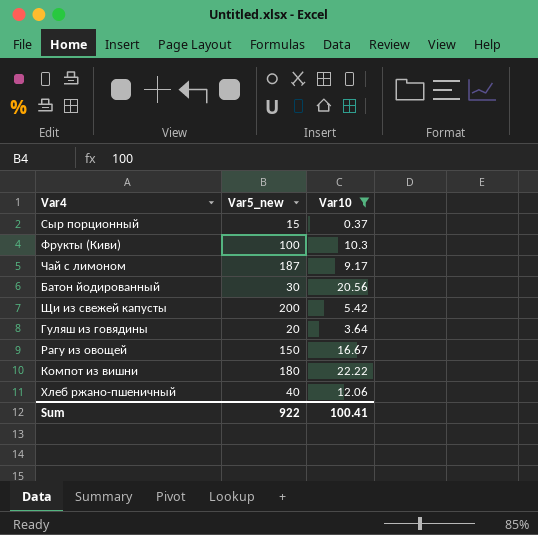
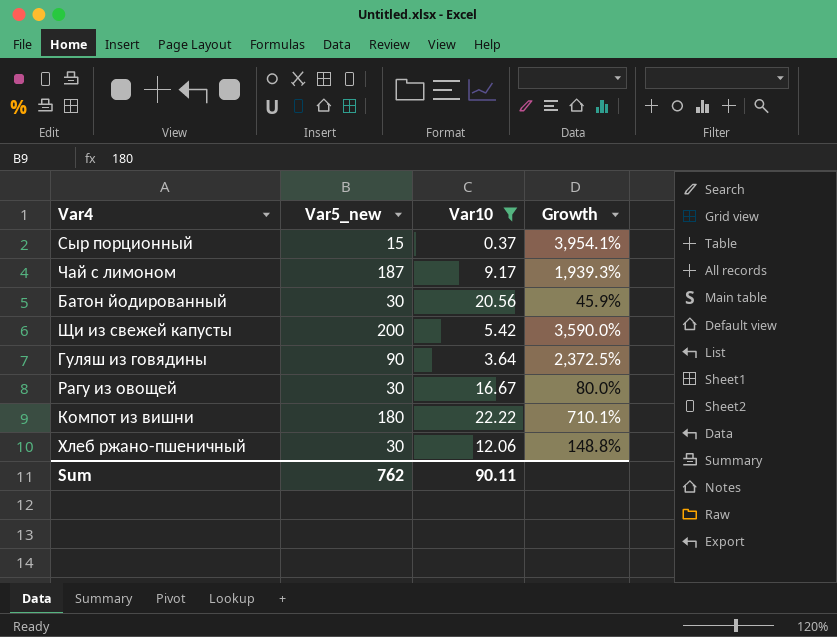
column Growth | formula: none -> ([Var5_new] - [Var10]) / [Var10]
row Фрукты (Киви): 100 | 10.3 -> none
Гуляш из говядины | Var5_new: 20 -> 90
Рагу из овощей | Var5_new: 150 -> 30
Хлеб ржано-пшеничный | Var5_new: 40 -> 30
Sum | Var5_new: 922 -> 762
Sum | Var10: 100.41 -> 90.11

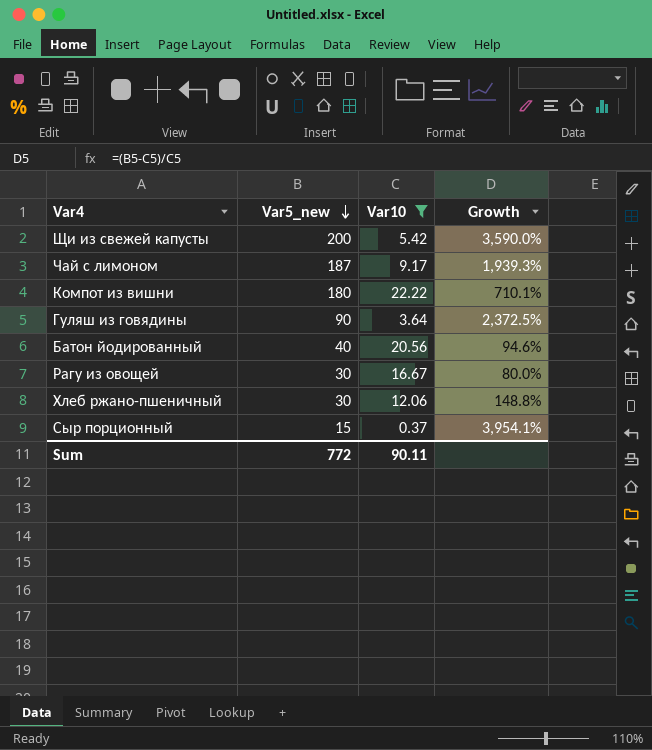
row order: none -> Var5_new descending
Батон йодированный | Var5_new: 30 -> 40
Батон йодированный | Growth: 45.9% -> 94.6%
Sum | Var5_new: 762 -> 772

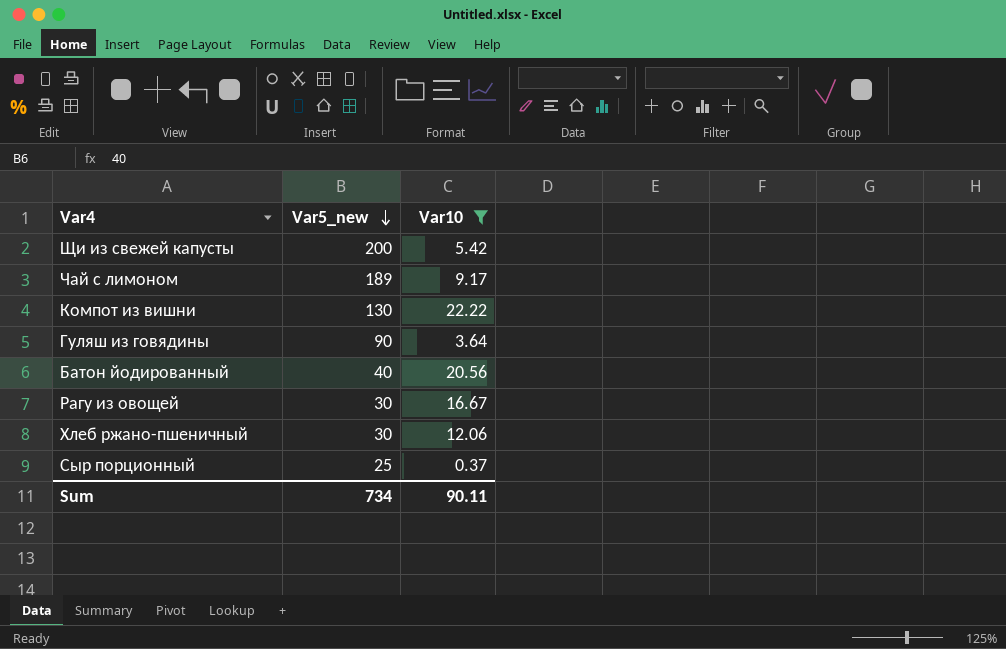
column Growth | formula: ([Var5_new] - [Var10]) / [Var10] -> none
Чай с лимоном | Var5_new: 187 -> 189
Компот из вишни | Var5_new: 180 -> 130
Сыр порционный | Var5_new: 15 -> 25
Sum | Var5_new: 772 -> 734

